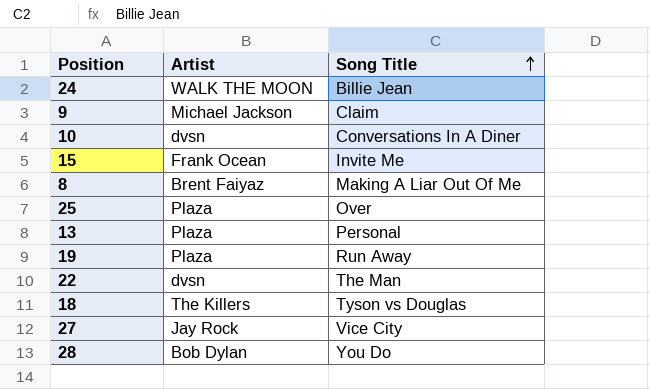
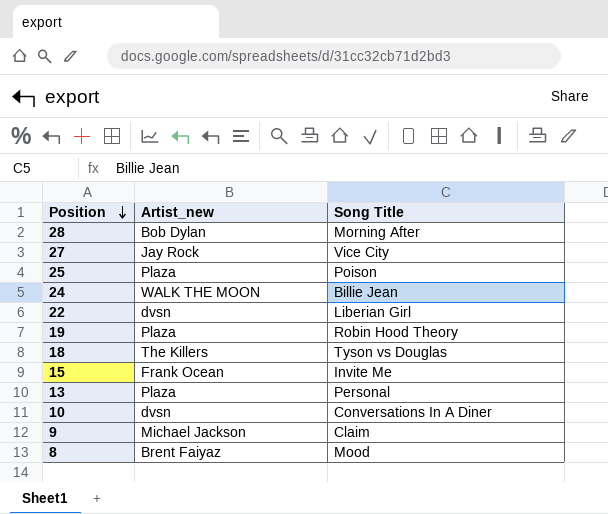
row order: Song Title ascending -> Position descending
column name: Artist -> Artist_new
28 | Song Title: You Do -> Morning After
25 | Song Title: Over -> Poison
22 | Song Title: The Man -> Liberian Girl
19 | Song Title: Run Away -> Robin Hood Theory
8 | Song Title: Making A Liar Out Of Me -> Mood

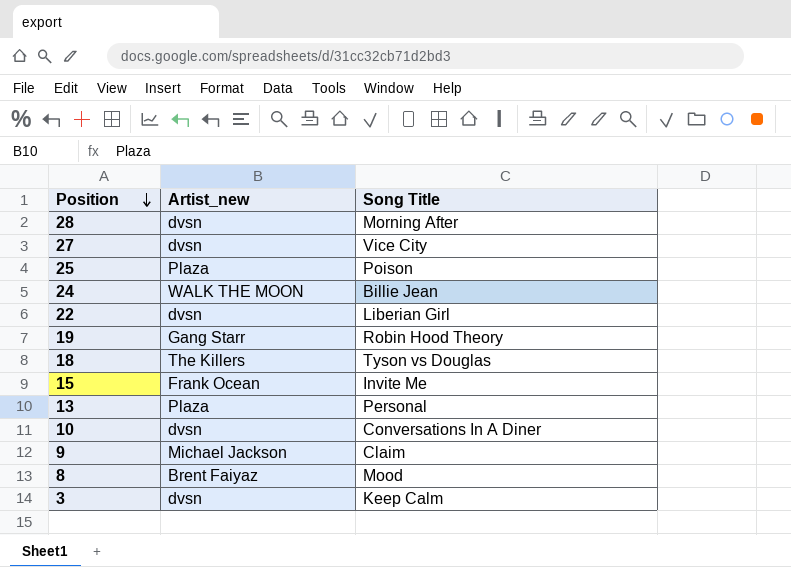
28 | Artist_new: Bob Dylan -> dvsn
27 | Artist_new: Jay Rock -> dvsn
19 | Artist_new: Plaza -> Gang Starr
row 3: none -> dvsn | Keep Calm

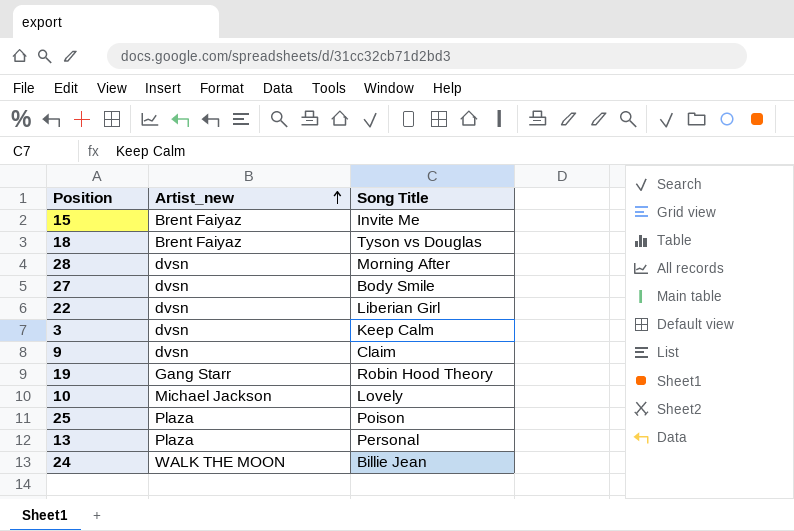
row order: Position descending -> Artist_new ascending
row 8: Brent Faiyaz | Mood -> none
15 | Artist_new: Frank Ocean -> Brent Faiyaz
18 | Artist_new: The Killers -> Brent Faiyaz
27 | Song Title: Vice City -> Body Smile
9 | Artist_new: Michael Jackson -> dvsn
10 | Artist_new: dvsn -> Michael Jackson
10 | Song Title: Conversations In A Diner -> Lovely

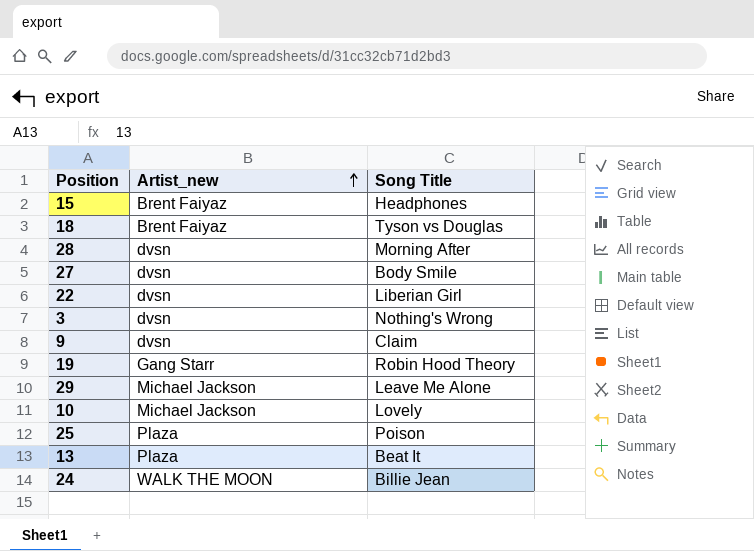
15 | Song Title: Invite Me -> Headphones
3 | Song Title: Keep Calm -> Nothing's Wrong
row 29: none -> Michael Jackson | Leave Me Alone
13 | Song Title: Personal -> Beat It

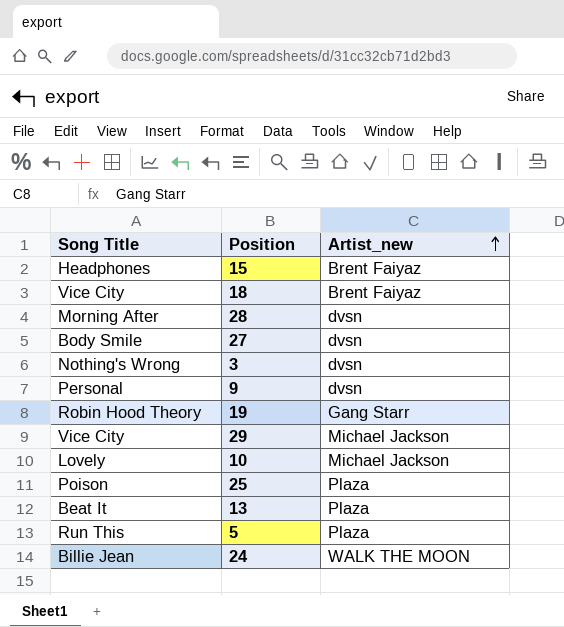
column Song Title | position: 3 -> 1
row 22: dvsn | Liberian Girl -> none
18 | Song Title: Tyson vs Douglas -> Vice City
9 | Song Title: Claim -> Personal
29 | Song Title: Leave Me Alone -> Vice City
row 5: none -> Run This | Plaza

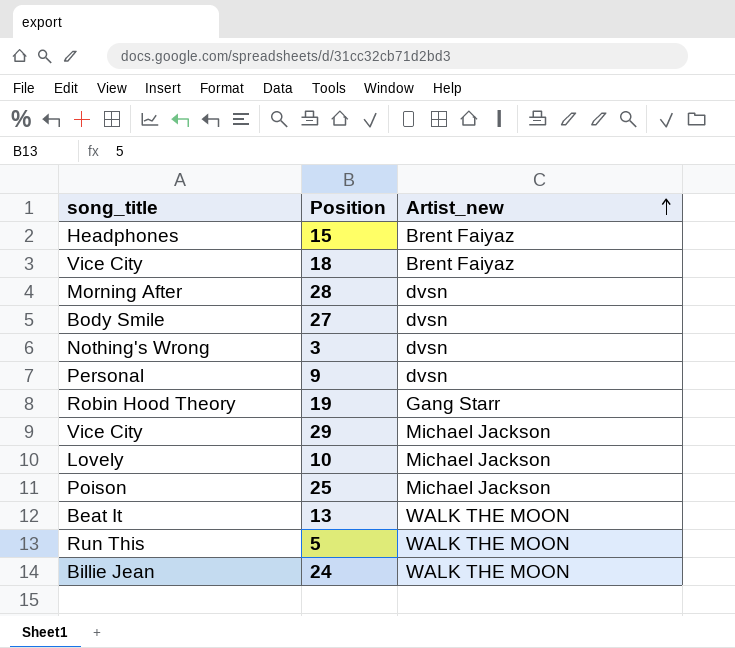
column name: Song Title -> song_title
25 | Artist_new: Plaza -> Michael Jackson
13 | Artist_new: Plaza -> WALK THE MOON
5 | Artist_new: Plaza -> WALK THE MOON

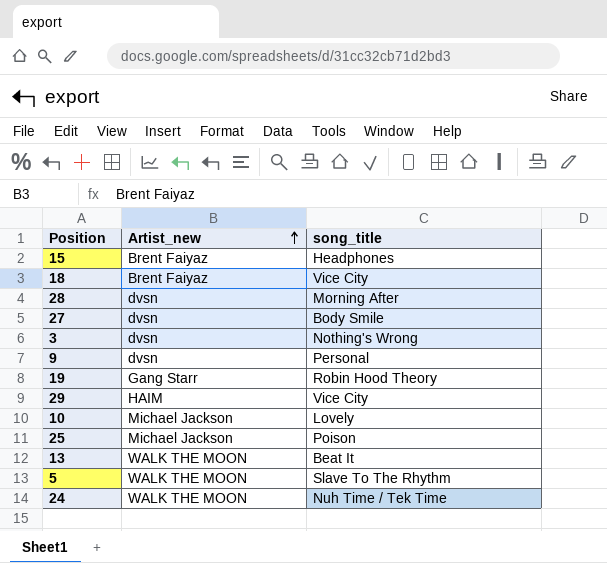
column song_title | position: 1 -> 3
29 | Artist_new: Michael Jackson -> HAIM
5 | song_title: Run This -> Slave To The Rhythm
24 | song_title: Billie Jean -> Nuh Time / Tek Time

